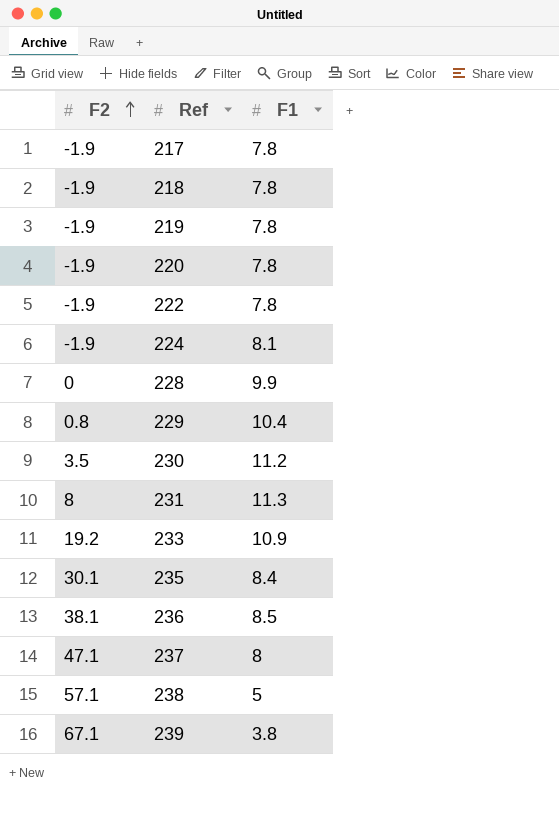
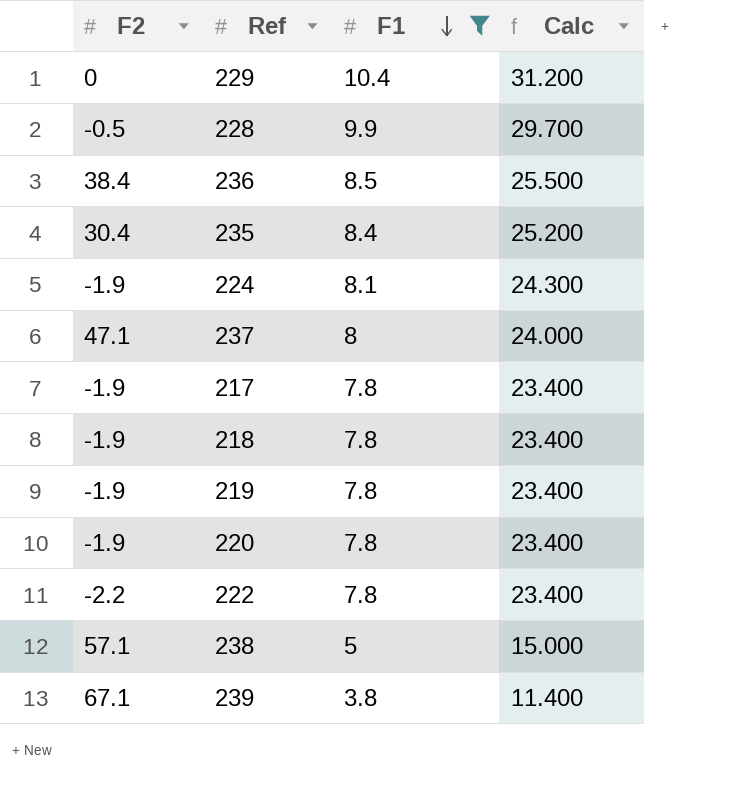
filter: none -> F1 <= 10.4
row order: F2 ascending -> F1 descending
column Calc | formula: none -> [F1] * 3
229 | F2: 0.8 -> 0
228 | F2: 0 -> -0.5
236 | F2: 38.1 -> 38.4
235 | F2: 30.1 -> 30.4
222 | F2: -1.9 -> -2.2

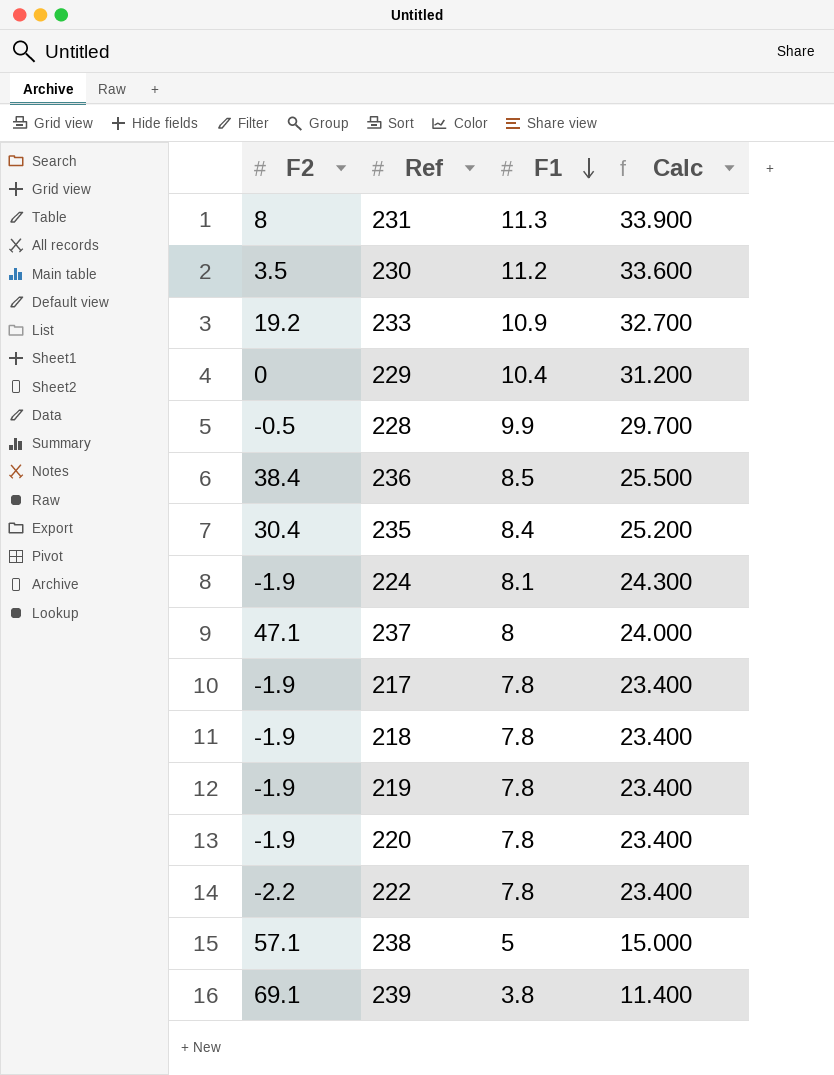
filter: F1 <= 10.4 -> none
239 | F2: 67.1 -> 69.1

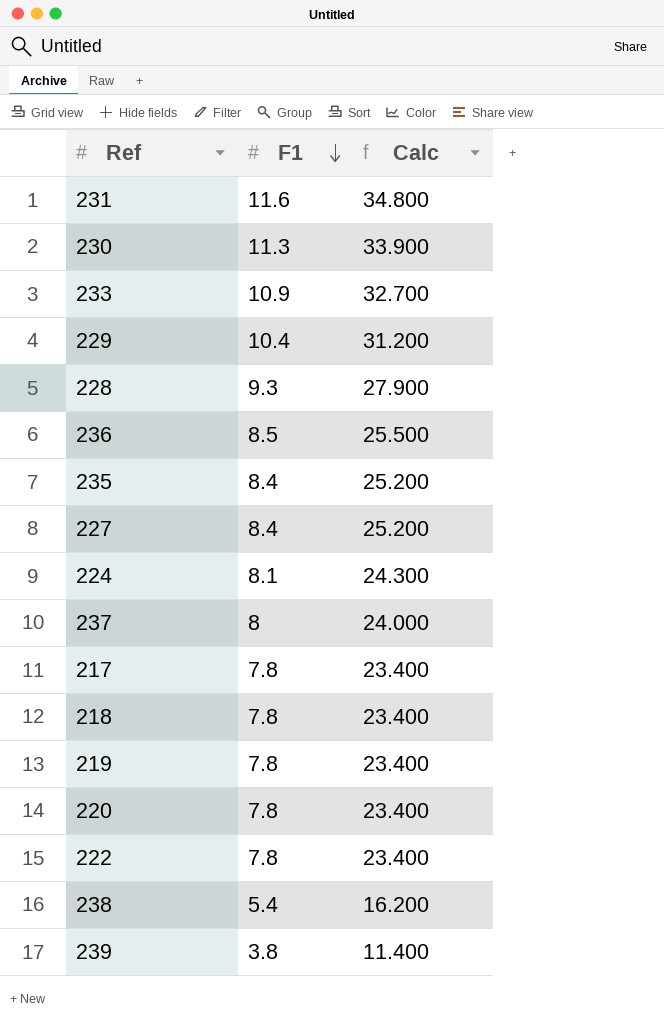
column F2 | position: 1 -> none
231 | F1: 11.3 -> 11.6
231 | Calc: 33.900 -> 34.800
230 | F1: 11.2 -> 11.3
230 | Calc: 33.600 -> 33.900
228 | F1: 9.9 -> 9.3
228 | Calc: 29.700 -> 27.900
row 227: none -> 8.4 | 25.200
238 | F1: 5 -> 5.4
238 | Calc: 15.000 -> 16.200

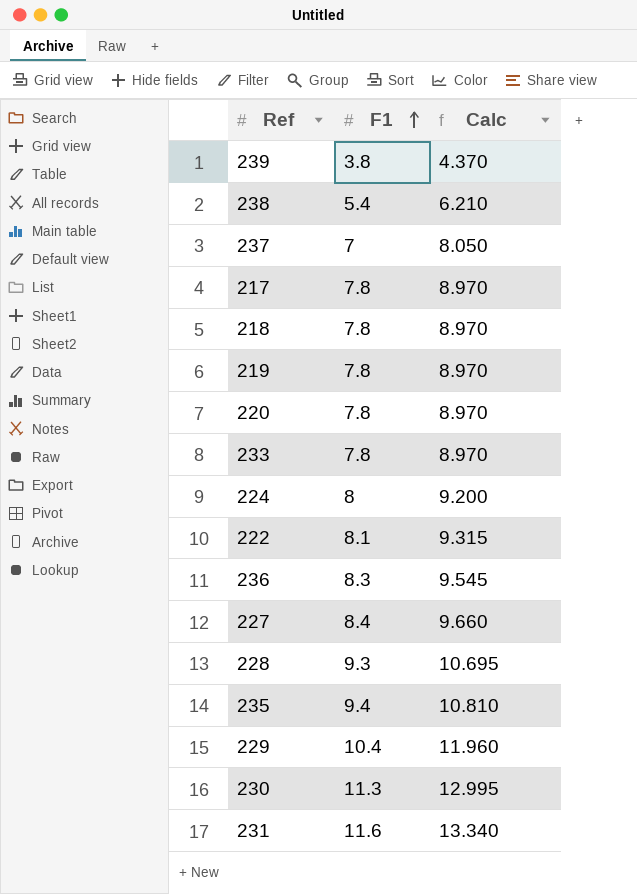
row order: F1 descending -> F1 ascending
column Calc | formula: [F1] * 3 -> [F1] * 1.15
237 | F1: 8 -> 7
233 | F1: 10.9 -> 7.8
224 | F1: 8.1 -> 8
222 | F1: 7.8 -> 8.1
236 | F1: 8.5 -> 8.3
235 | F1: 8.4 -> 9.4

